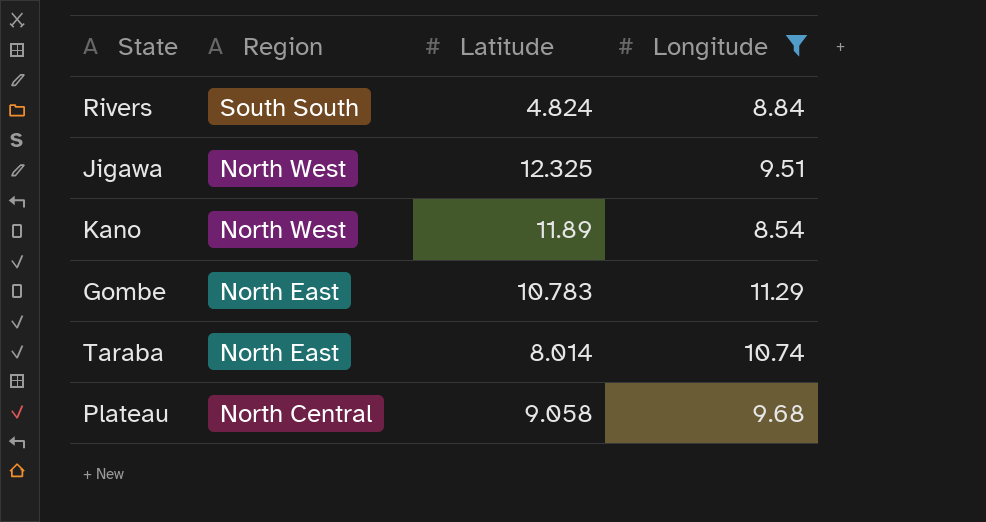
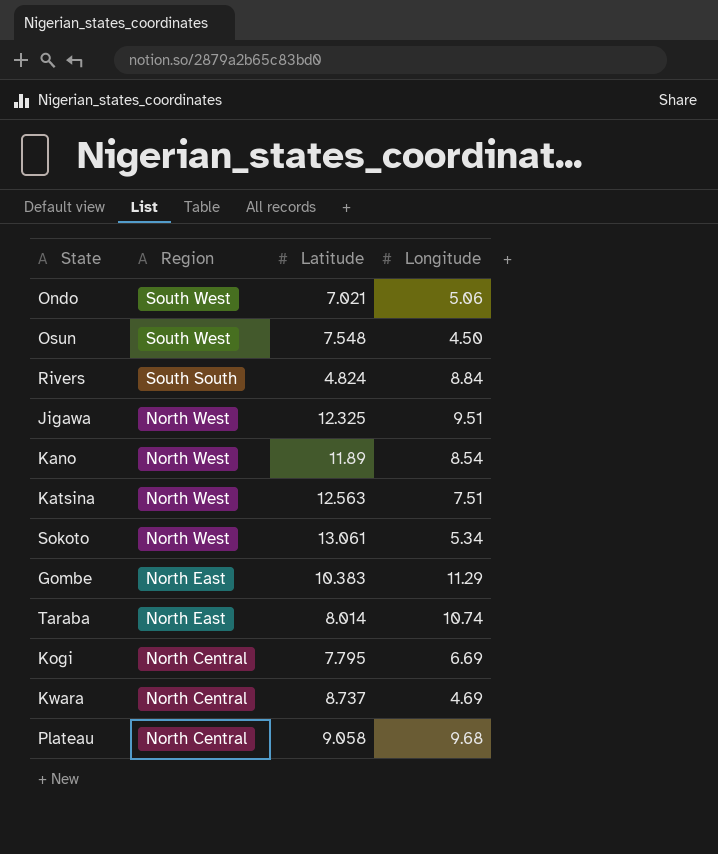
filter: Longitude >= 8.54 -> none
Gombe | Latitude: 10.783 -> 10.383

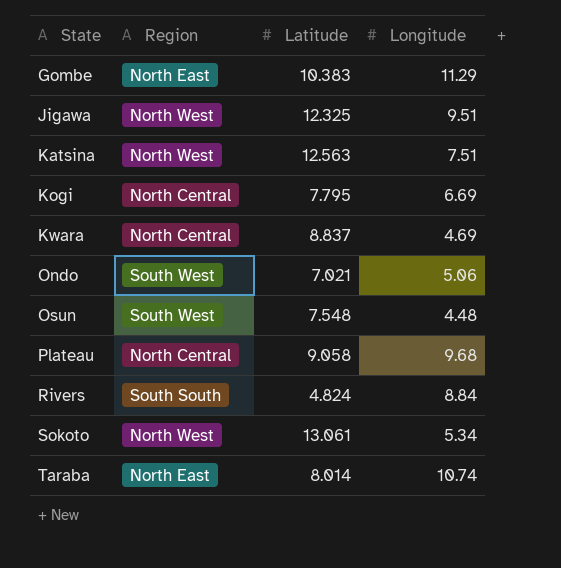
row order: Region descending -> State ascending
row Kano: North West | 11.89 | 8.54 -> none
Kwara | Latitude: 8.737 -> 8.837
Osun | Longitude: 4.50 -> 4.48

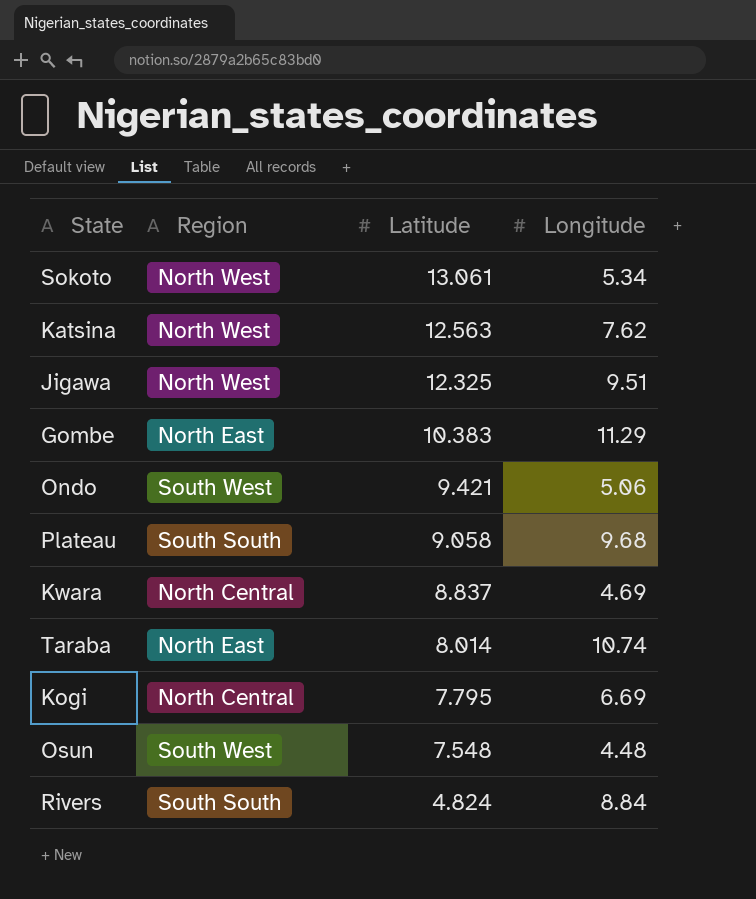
row order: State ascending -> Latitude descending
Katsina | Longitude: 7.51 -> 7.62
Ondo | Latitude: 7.021 -> 9.421
Plateau | Region: North Central -> South South

